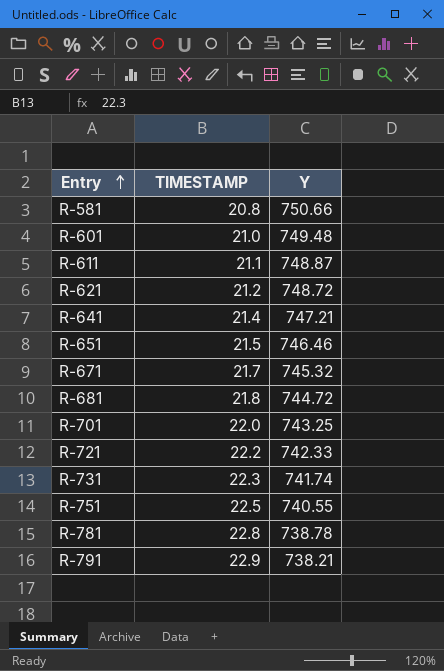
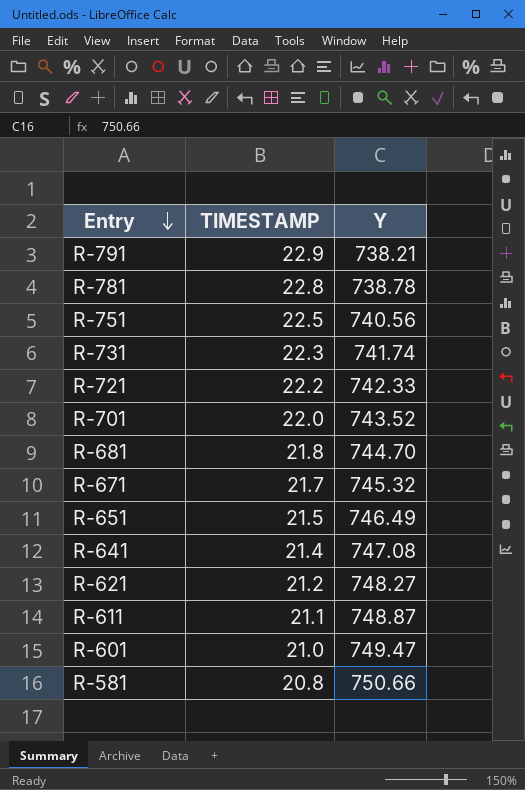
row order: Entry ascending -> Entry descending
R-751 | Y: 740.55 -> 740.56
R-701 | Y: 743.25 -> 743.52
R-681 | Y: 744.72 -> 744.70
R-651 | Y: 746.46 -> 746.49
R-641 | Y: 747.21 -> 747.08
R-621 | Y: 748.72 -> 748.27
R-601 | Y: 749.48 -> 749.47

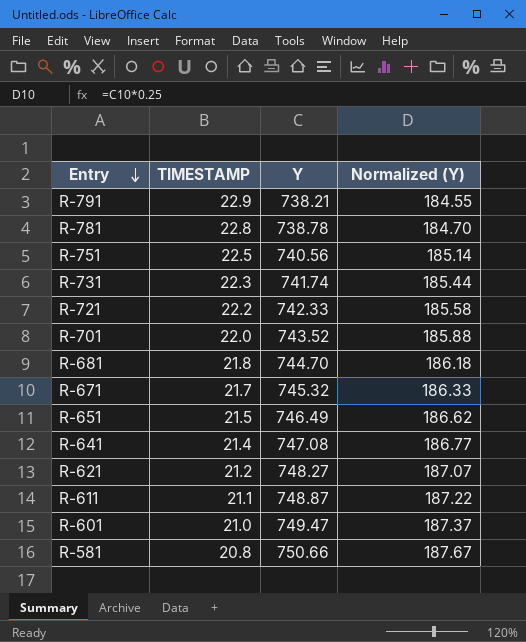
column Normalized (Y) | formula: none -> [Y] * 0.25

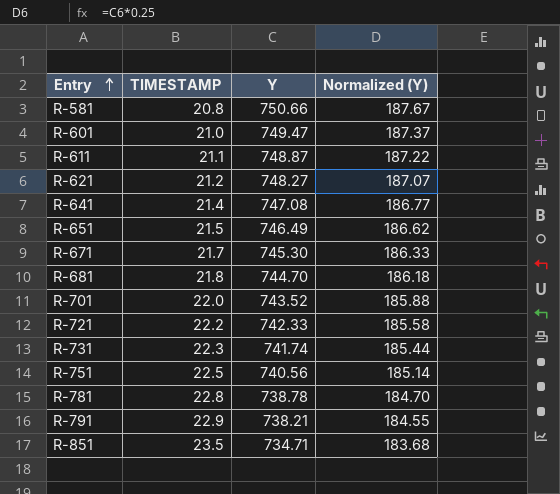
row order: Entry descending -> Entry ascending
R-671 | Y: 745.32 -> 745.30
row R-851: none -> 23.5 | 734.71 | 183.68

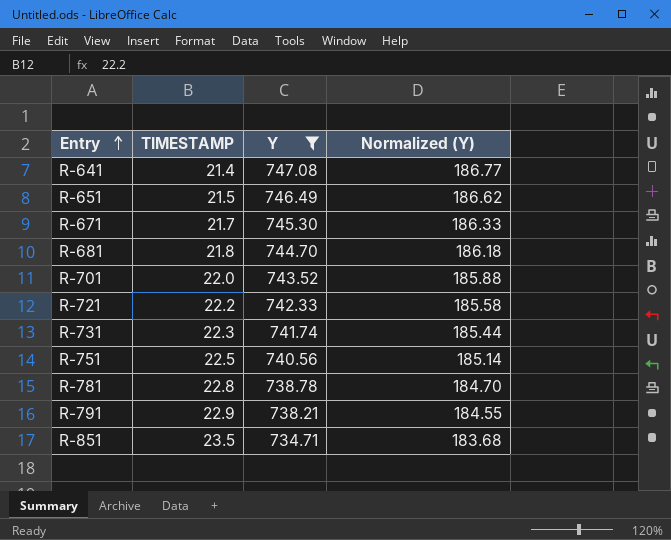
filter: none -> Y <= 747.08

